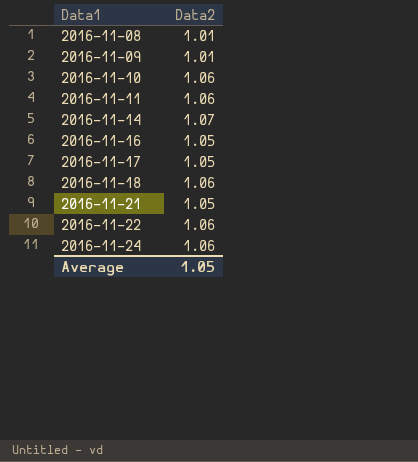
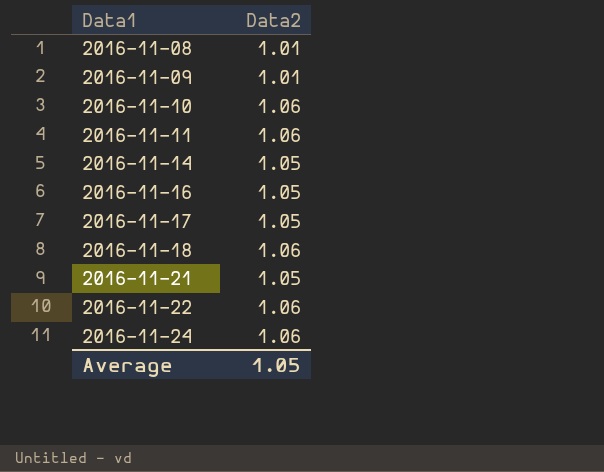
2016-11-14 | Data2: 1.07 -> 1.05

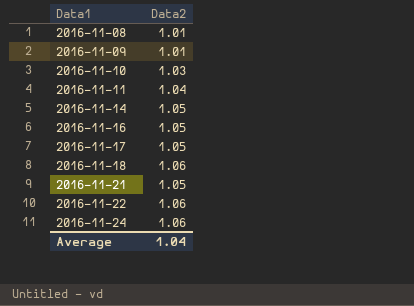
2016-11-10 | Data2: 1.06 -> 1.03
2016-11-11 | Data2: 1.06 -> 1.04
Average | Data2: 1.05 -> 1.04

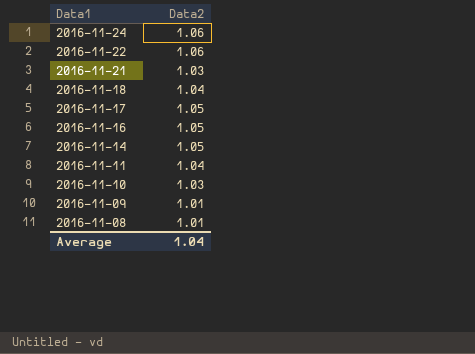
row order: Data1 ascending -> Data1 descending
2016-11-21 | Data2: 1.05 -> 1.03
2016-11-18 | Data2: 1.06 -> 1.04

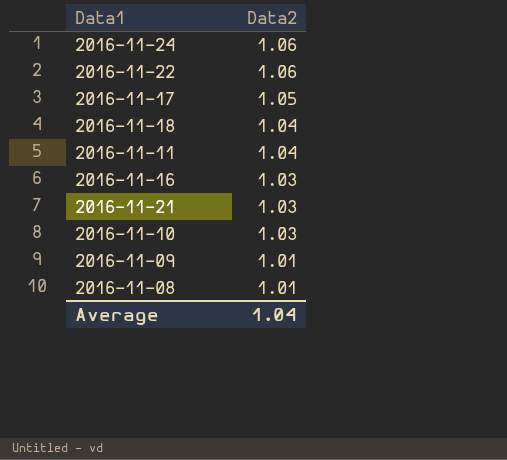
row order: Data1 descending -> Data2 descending
row 2016-11-14: 1.05 -> none
2016-11-16 | Data2: 1.05 -> 1.03

